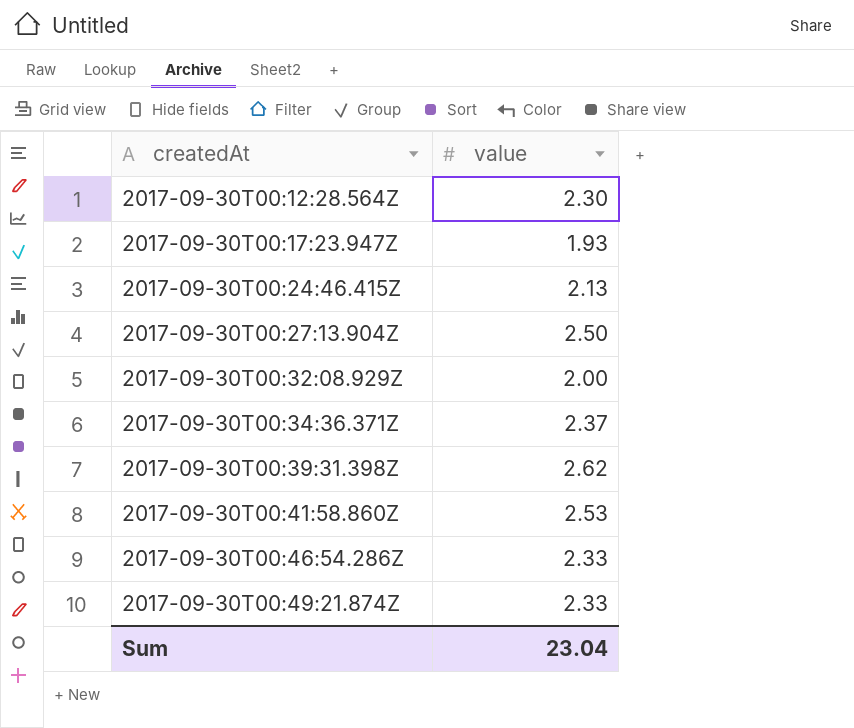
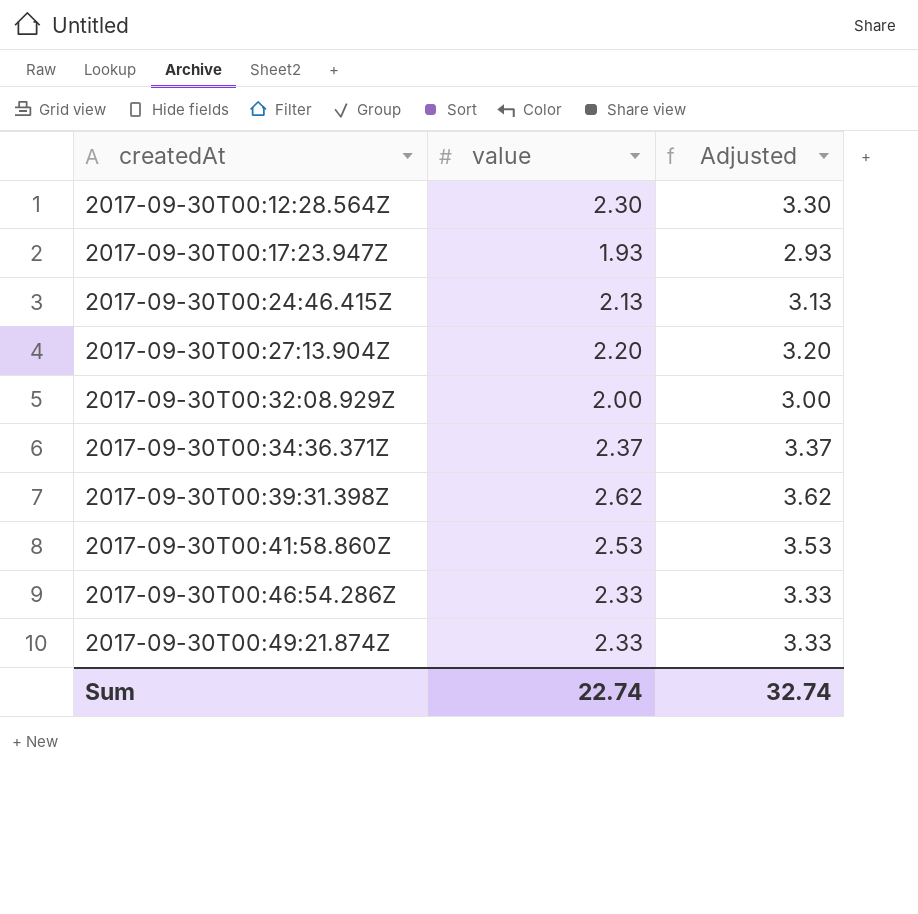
column Adjusted | formula: none -> [value] + 1
2017-09-30T00:27:13.904Z | value: 2.50 -> 2.20
Sum | value: 23.04 -> 22.74

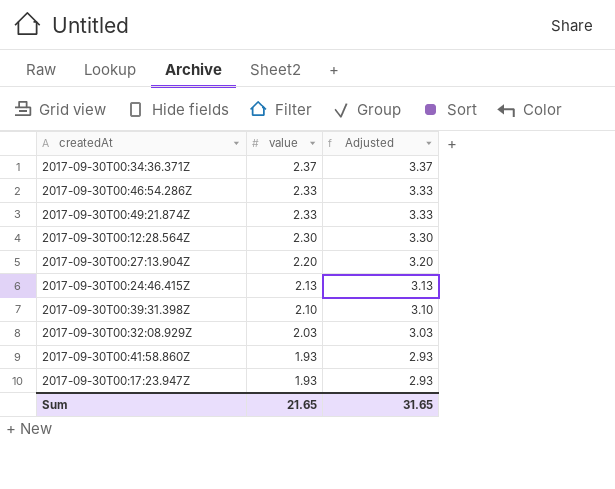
row order: createdAt ascending -> value descending
2017-09-30T00:39:31.398Z | value: 2.62 -> 2.10
2017-09-30T00:39:31.398Z | Adjusted: 3.62 -> 3.10
2017-09-30T00:32:08.929Z | value: 2.00 -> 2.03
2017-09-30T00:32:08.929Z | Adjusted: 3.00 -> 3.03
2017-09-30T00:41:58.860Z | value: 2.53 -> 1.93
2017-09-30T00:41:58.860Z | Adjusted: 3.53 -> 2.93
Sum | value: 22.74 -> 21.65
Sum | Adjusted: 32.74 -> 31.65

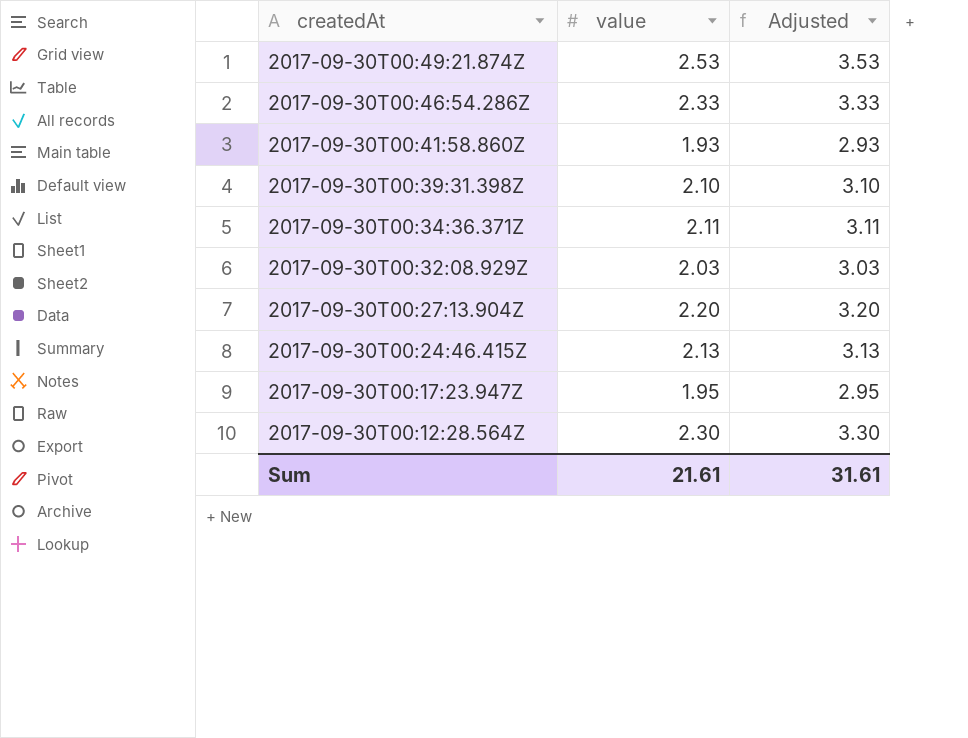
row order: value descending -> createdAt descending
2017-09-30T00:49:21.874Z | value: 2.33 -> 2.53
2017-09-30T00:49:21.874Z | Adjusted: 3.33 -> 3.53
2017-09-30T00:34:36.371Z | value: 2.37 -> 2.11
2017-09-30T00:34:36.371Z | Adjusted: 3.37 -> 3.11
2017-09-30T00:17:23.947Z | value: 1.93 -> 1.95
2017-09-30T00:17:23.947Z | Adjusted: 2.93 -> 2.95
Sum | value: 21.65 -> 21.61
Sum | Adjusted: 31.65 -> 31.61

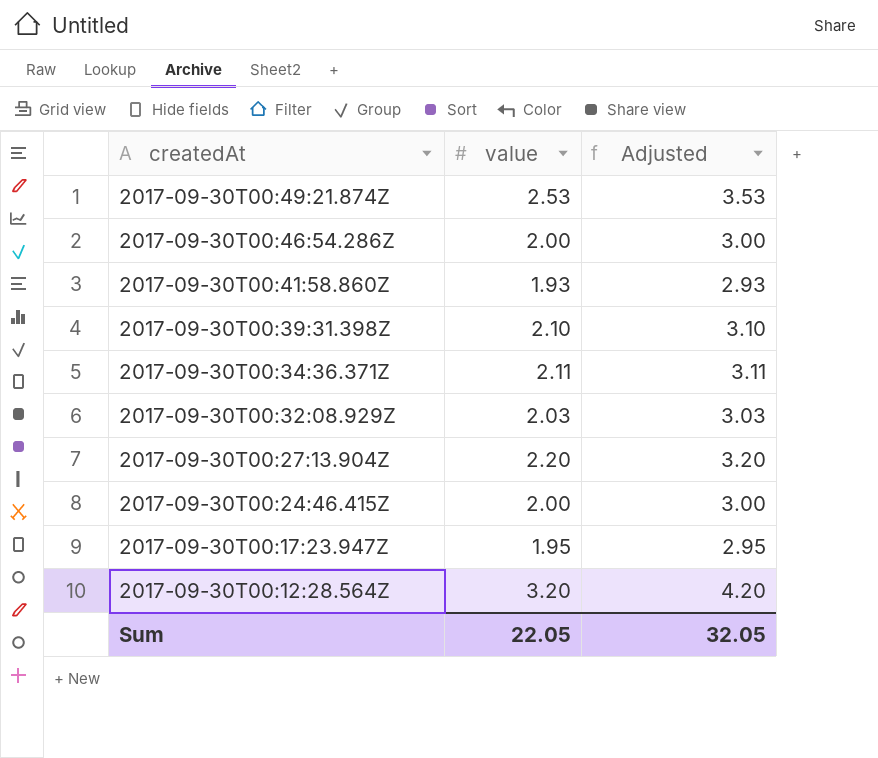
2017-09-30T00:46:54.286Z | value: 2.33 -> 2.00
2017-09-30T00:46:54.286Z | Adjusted: 3.33 -> 3.00
2017-09-30T00:24:46.415Z | value: 2.13 -> 2.00
2017-09-30T00:24:46.415Z | Adjusted: 3.13 -> 3.00
2017-09-30T00:12:28.564Z | value: 2.30 -> 3.20
2017-09-30T00:12:28.564Z | Adjusted: 3.30 -> 4.20
Sum | value: 21.61 -> 22.05
Sum | Adjusted: 31.61 -> 32.05

